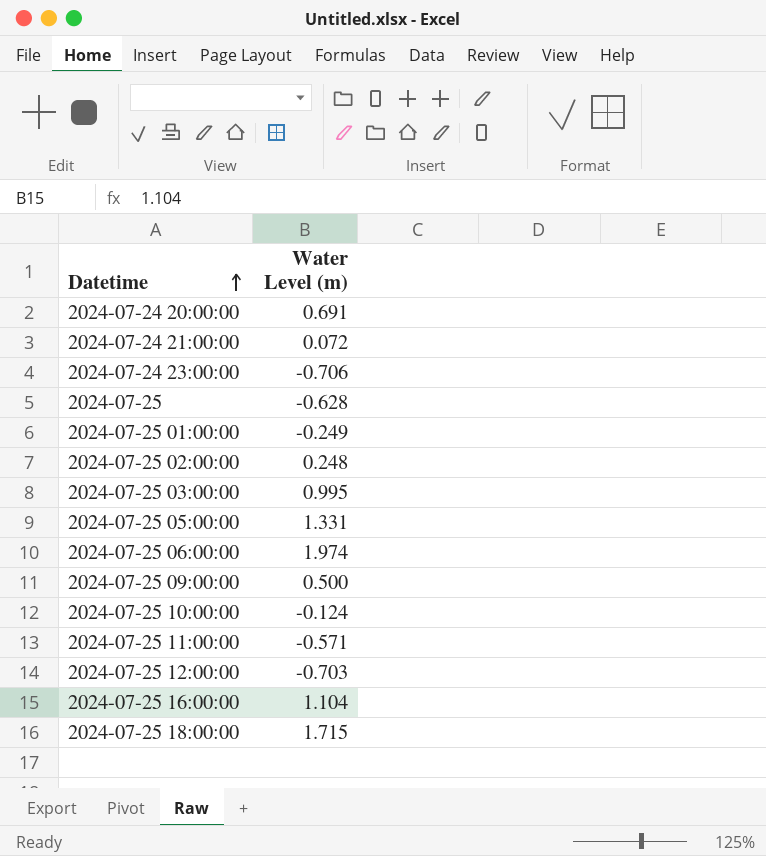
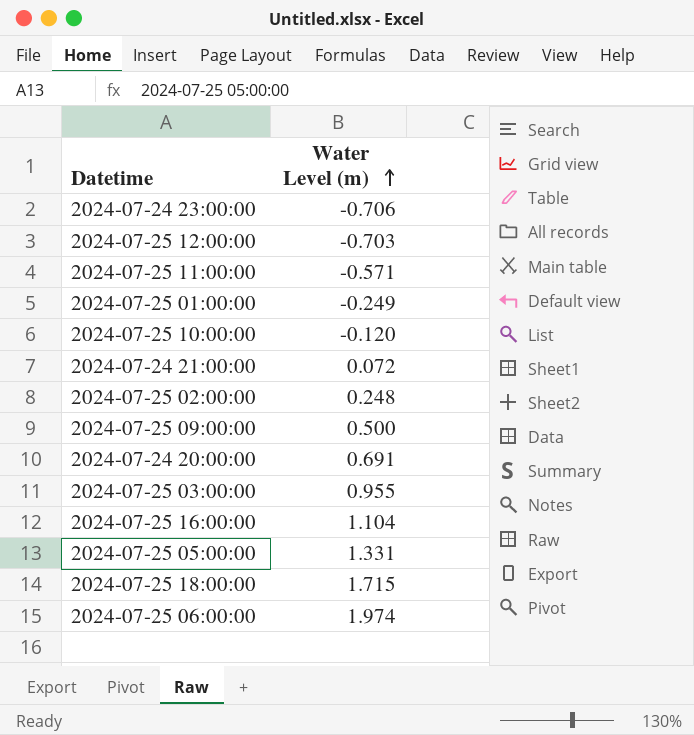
row order: Datetime ascending -> Water Level (m) ascending
row 2024-07-25: -0.628 -> none
2024-07-25 10:00:00 | Water Level (m): -0.124 -> -0.120
2024-07-25 03:00:00 | Water Level (m): 0.995 -> 0.955

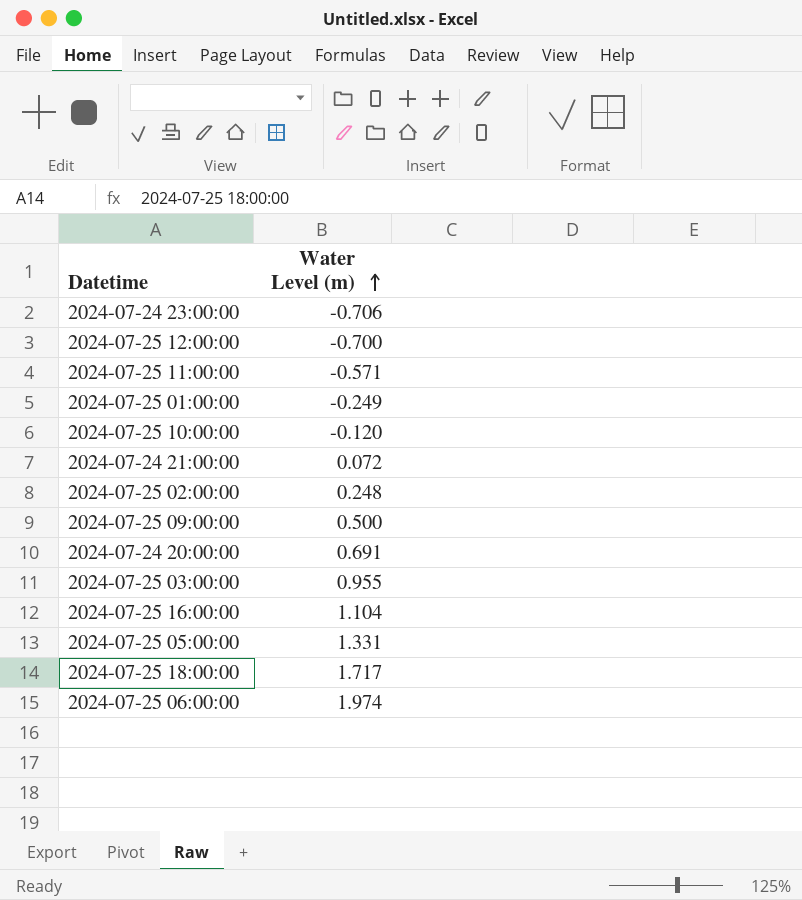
2024-07-25 12:00:00 | Water Level (m): -0.703 -> -0.700
2024-07-25 18:00:00 | Water Level (m): 1.715 -> 1.717

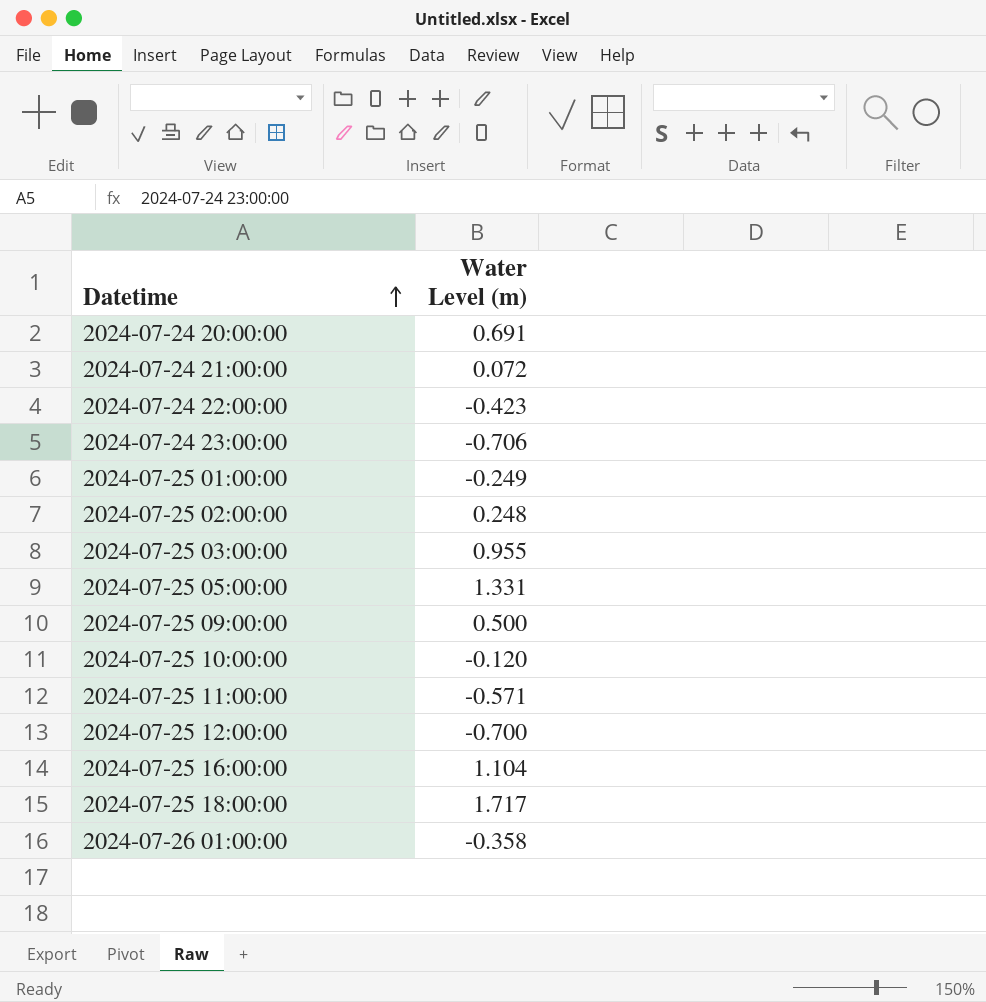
row order: Water Level (m) ascending -> Datetime ascending
row 2024-07-25 06:00:00: 1.974 -> none
row 2024-07-24 22:00:00: none -> -0.423
row 2024-07-26 01:00:00: none -> -0.358

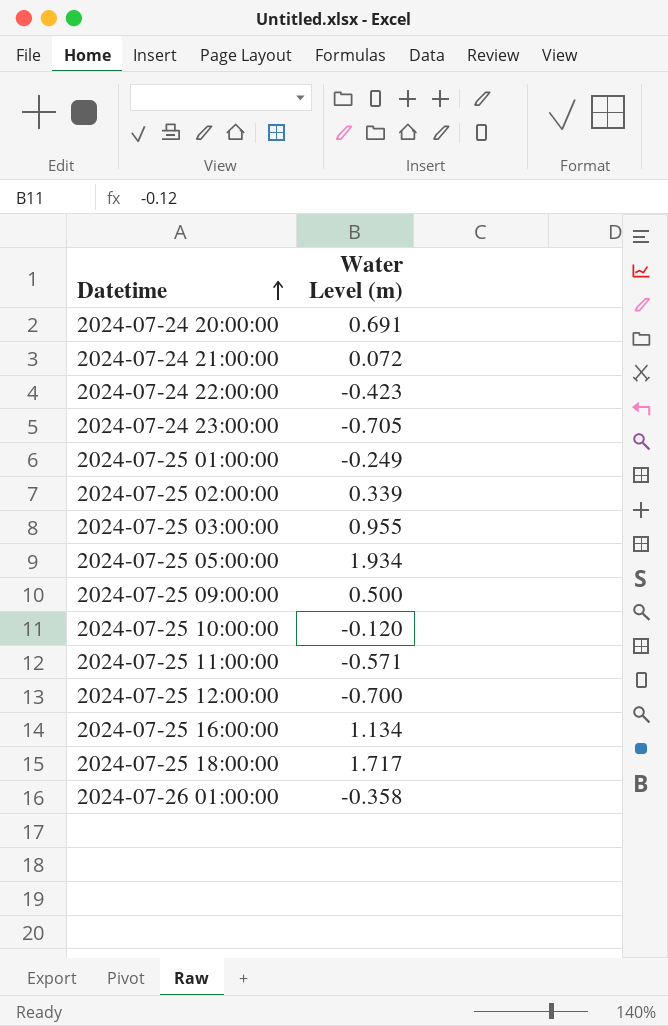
2024-07-24 23:00:00 | Water Level (m): -0.706 -> -0.705
2024-07-25 02:00:00 | Water Level (m): 0.248 -> 0.339
2024-07-25 05:00:00 | Water Level (m): 1.331 -> 1.934
2024-07-25 16:00:00 | Water Level (m): 1.104 -> 1.134

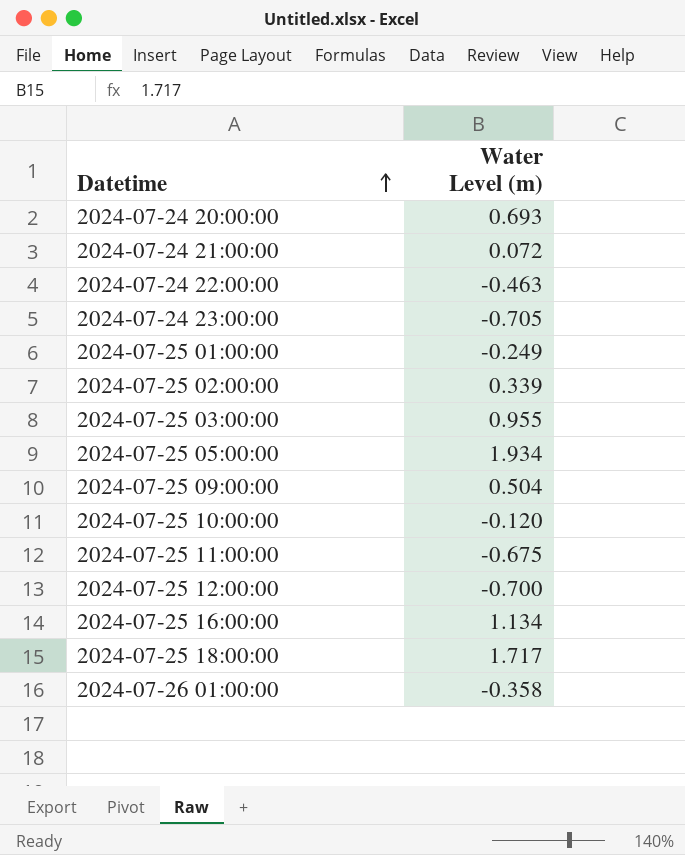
2024-07-24 20:00:00 | Water Level (m): 0.691 -> 0.693
2024-07-24 22:00:00 | Water Level (m): -0.423 -> -0.463
2024-07-25 09:00:00 | Water Level (m): 0.500 -> 0.504
2024-07-25 11:00:00 | Water Level (m): -0.571 -> -0.675

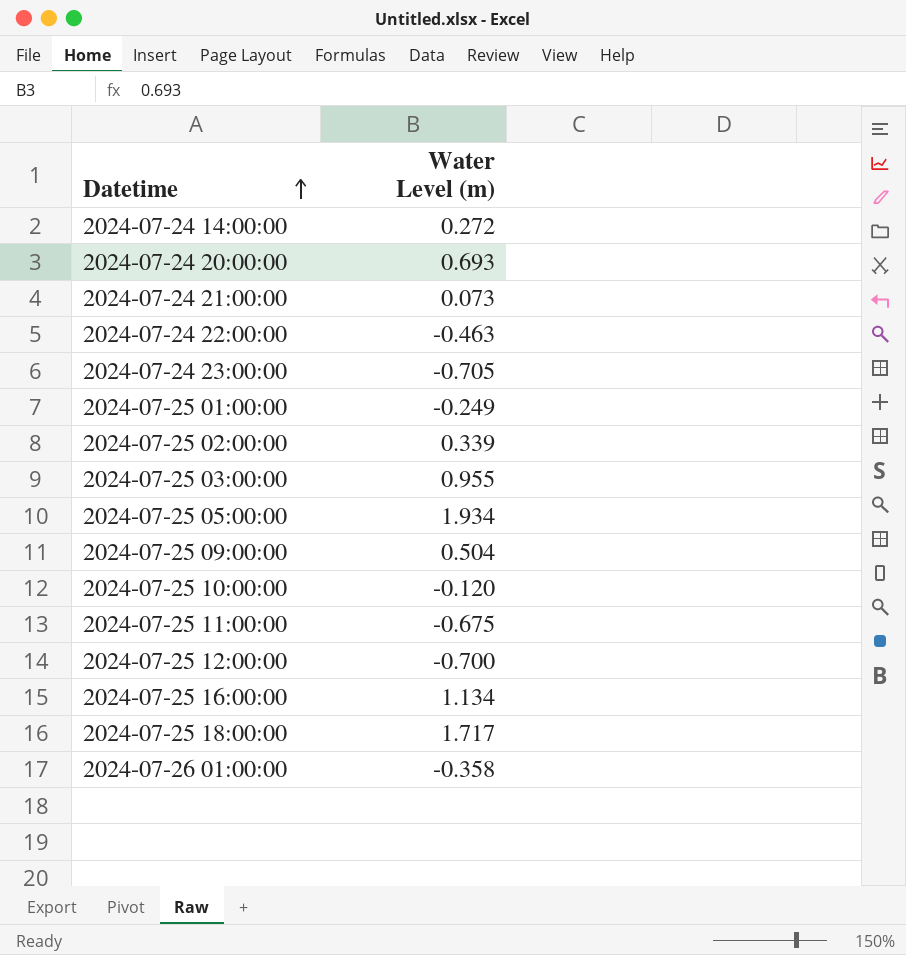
row 2024-07-24 14:00:00: none -> 0.272
2024-07-24 21:00:00 | Water Level (m): 0.072 -> 0.073

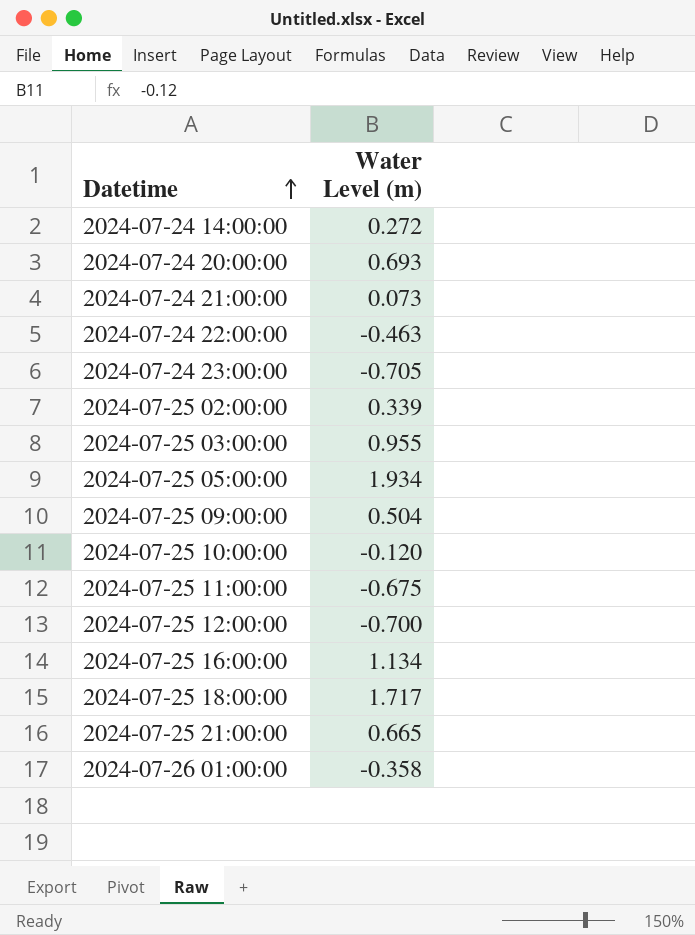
row 2024-07-25 01:00:00: -0.249 -> none
row 2024-07-25 21:00:00: none -> 0.665

